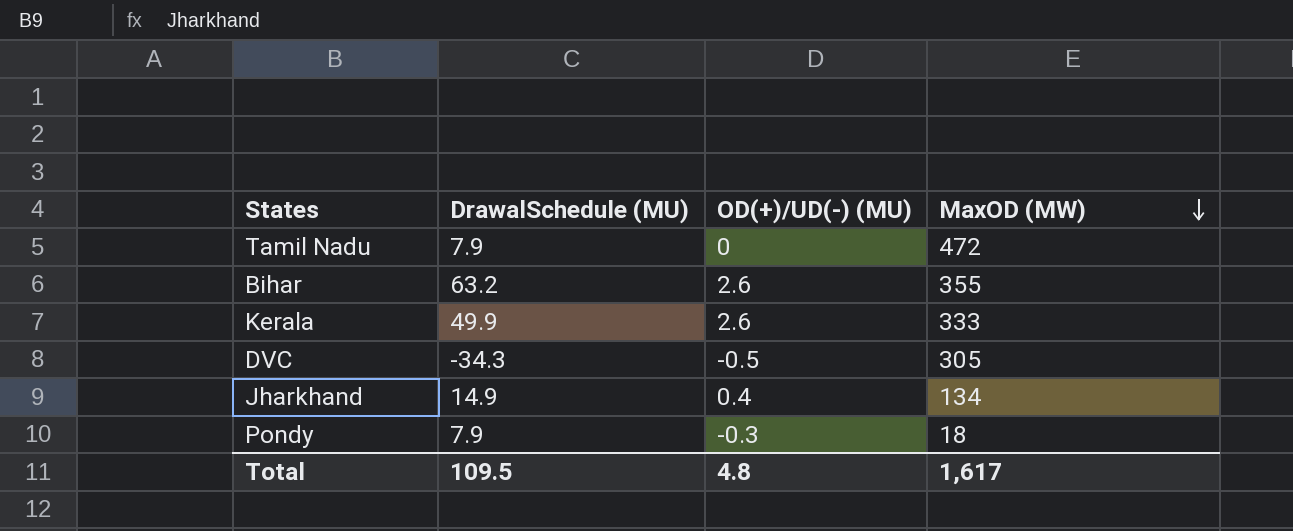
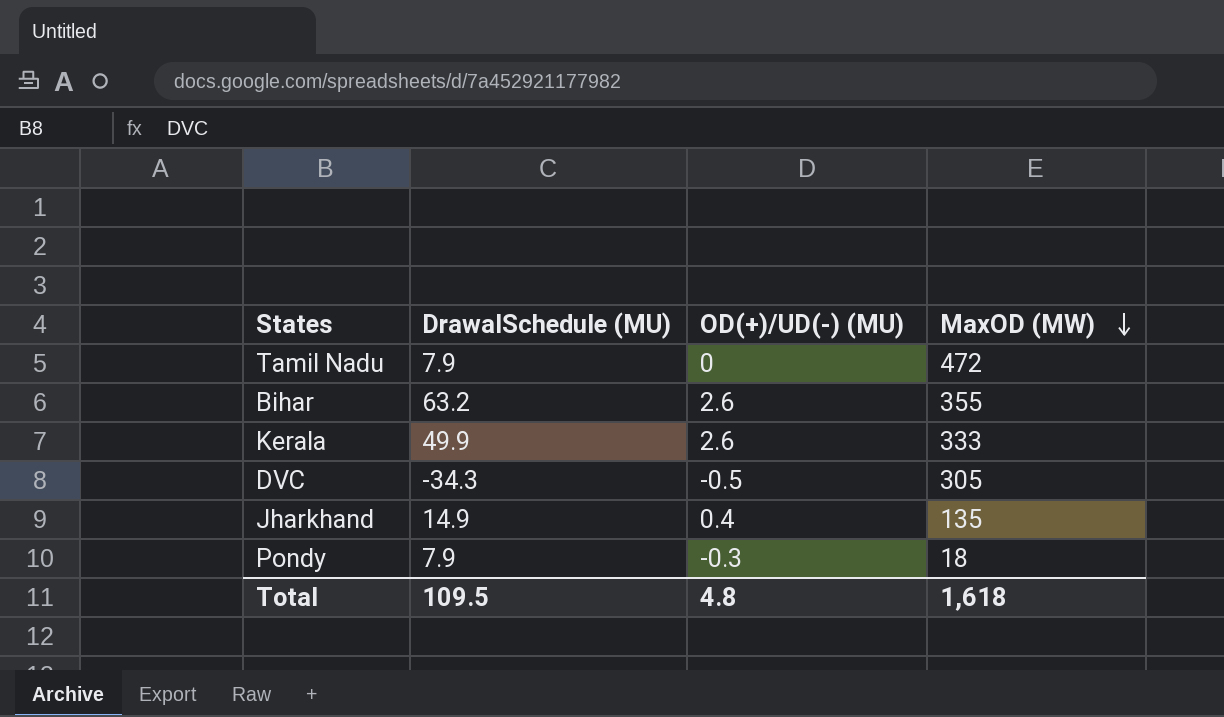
Jharkhand | MaxOD (MW): 134 -> 135
Total | MaxOD (MW): 1,617 -> 1,618

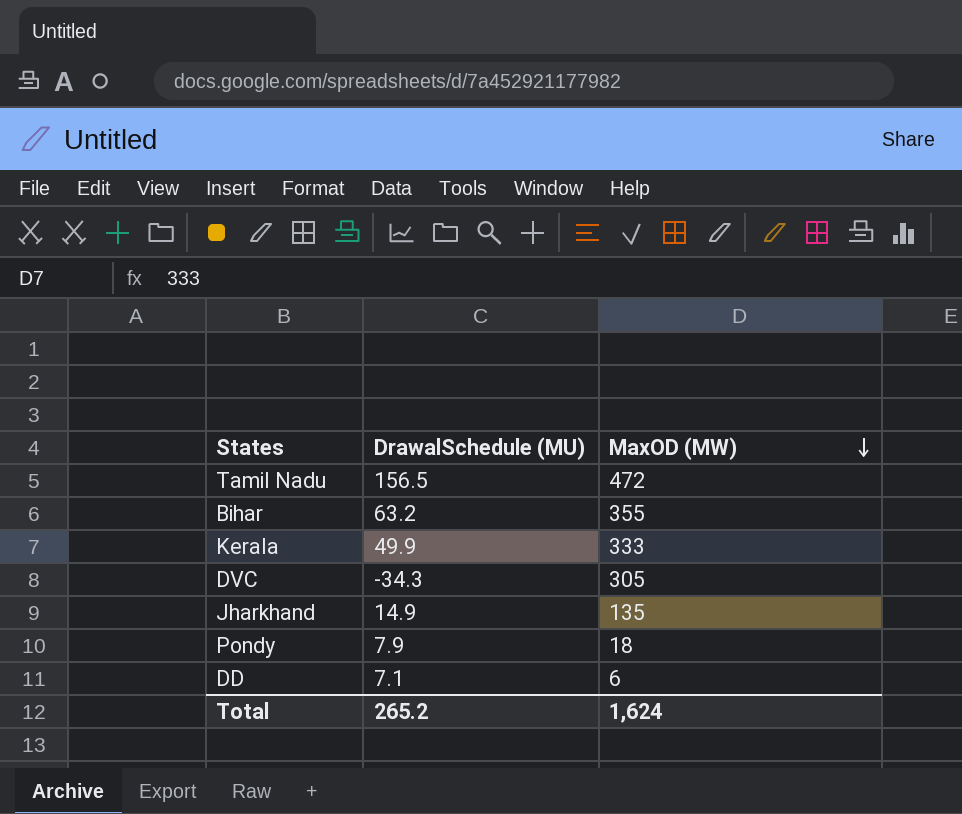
column OD(+)/UD(-) (MU) | position: 3 -> none
Tamil Nadu | DrawalSchedule (MU): 7.9 -> 156.5
row DD: none -> 7.1 | 6
Total | DrawalSchedule (MU): 109.5 -> 265.2
Total | MaxOD (MW): 1,618 -> 1,624

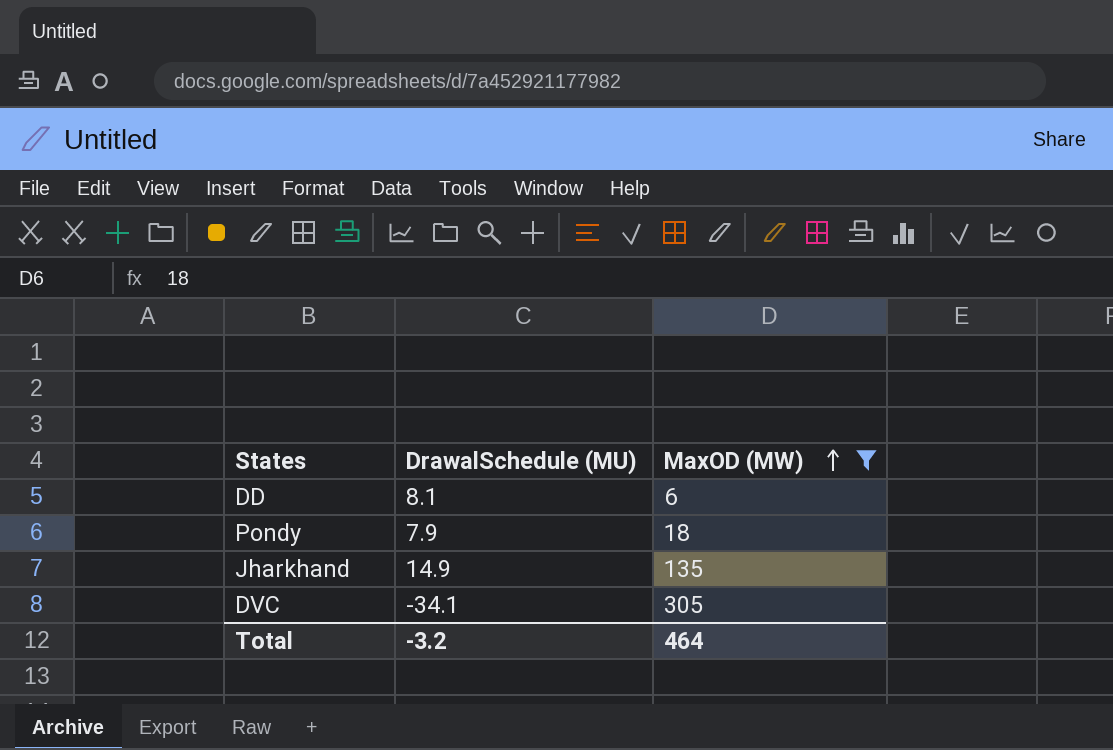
filter: none -> MaxOD (MW) <= 305
row order: MaxOD (MW) descending -> MaxOD (MW) ascending
DD | DrawalSchedule (MU): 7.1 -> 8.1
DVC | DrawalSchedule (MU): -34.3 -> -34.1
Total | DrawalSchedule (MU): 265.2 -> -3.2
Total | MaxOD (MW): 1,624 -> 464

